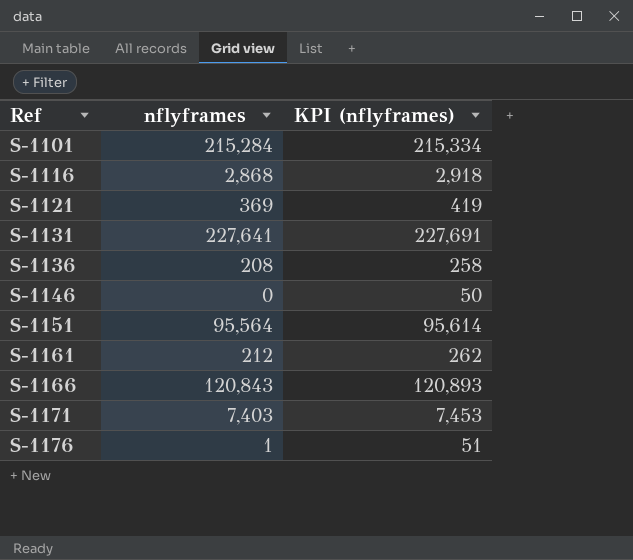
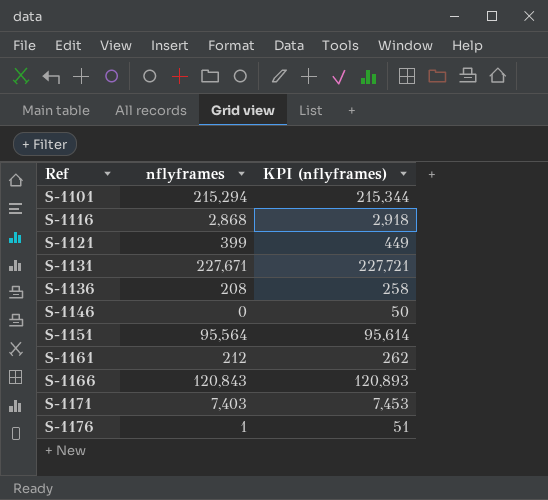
S-1101 | nflyframes: 215,284 -> 215,294
S-1101 | KPI (nflyframes): 215,334 -> 215,344
S-1121 | nflyframes: 369 -> 399
S-1121 | KPI (nflyframes): 419 -> 449
S-1131 | nflyframes: 227,641 -> 227,671
S-1131 | KPI (nflyframes): 227,691 -> 227,721

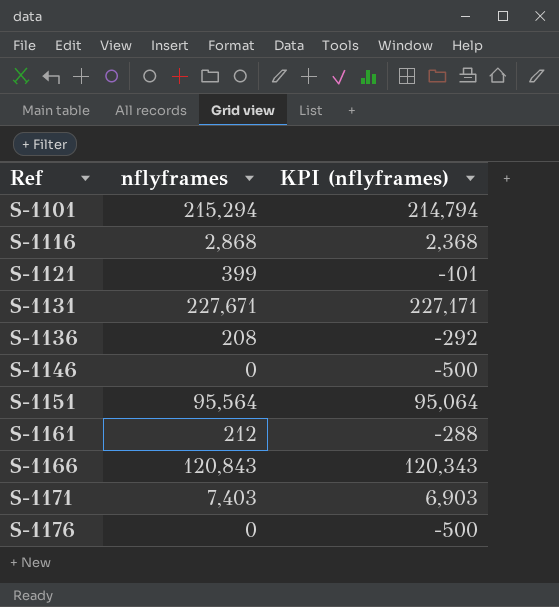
column KPI (nflyframes) | formula: [nflyframes] + 50 -> [nflyframes] - 500
S-1176 | nflyframes: 1 -> 0

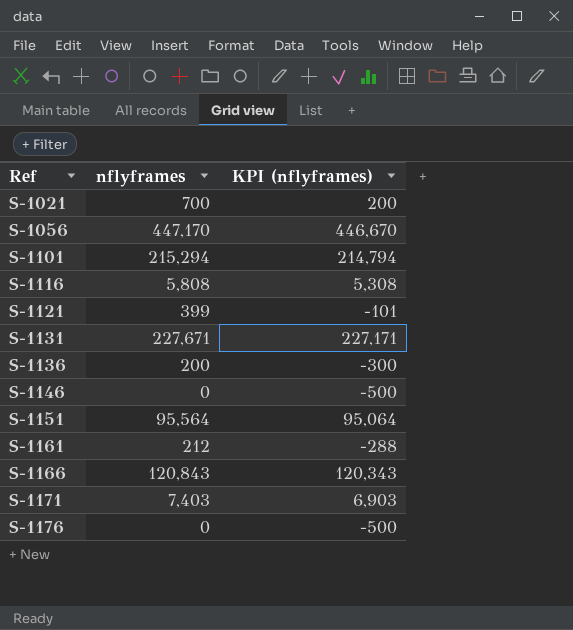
row S-1021: none -> 700 | 200
row S-1056: none -> 447,170 | 446,670
S-1116 | nflyframes: 2,868 -> 5,808
S-1116 | KPI (nflyframes): 2,368 -> 5,308
S-1136 | nflyframes: 208 -> 200
S-1136 | KPI (nflyframes): -292 -> -300

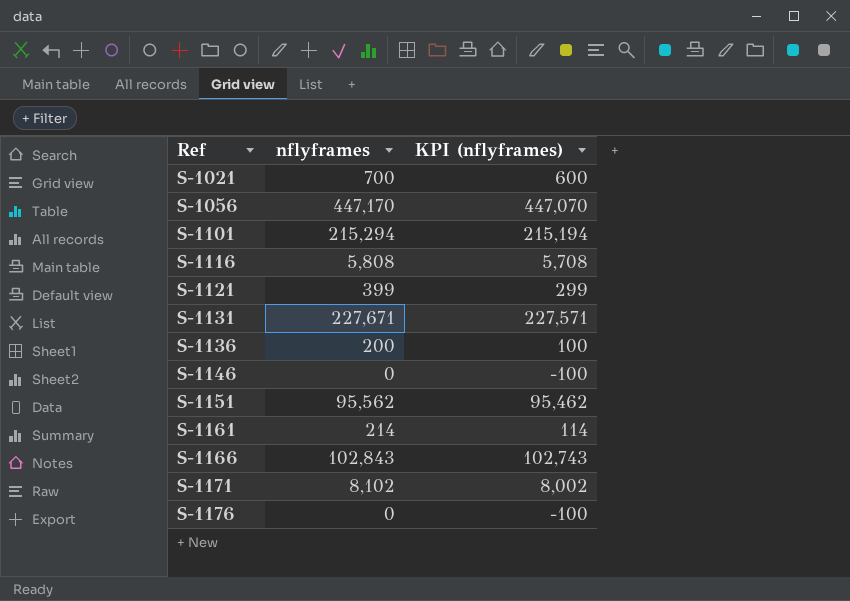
column KPI (nflyframes) | formula: [nflyframes] - 500 -> [nflyframes] - 100
S-1151 | nflyframes: 95,564 -> 95,562
S-1161 | nflyframes: 212 -> 214
S-1166 | nflyframes: 120,843 -> 102,843
S-1171 | nflyframes: 7,403 -> 8,102

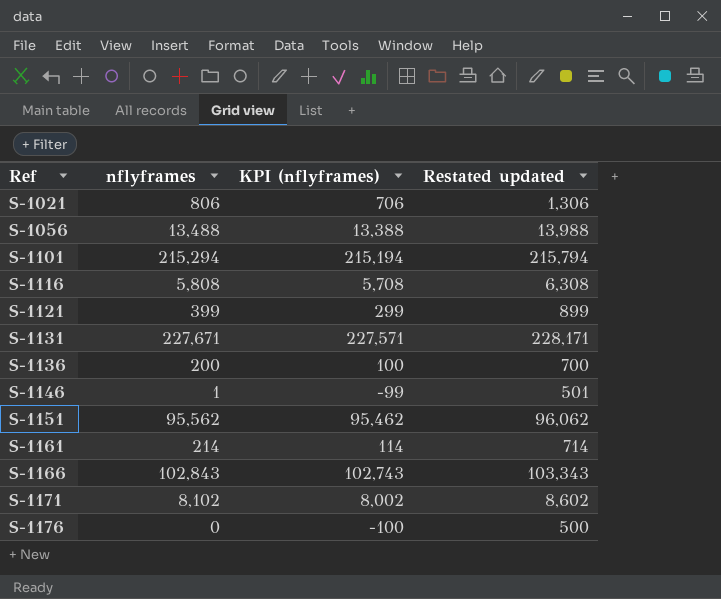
column Restated updated | formula: none -> [nflyframes] + 500
S-1021 | nflyframes: 700 -> 806
S-1021 | KPI (nflyframes): 600 -> 706
S-1056 | nflyframes: 447,170 -> 13,488
S-1056 | KPI (nflyframes): 447,070 -> 13,388
S-1146 | nflyframes: 0 -> 1
S-1146 | KPI (nflyframes): -100 -> -99

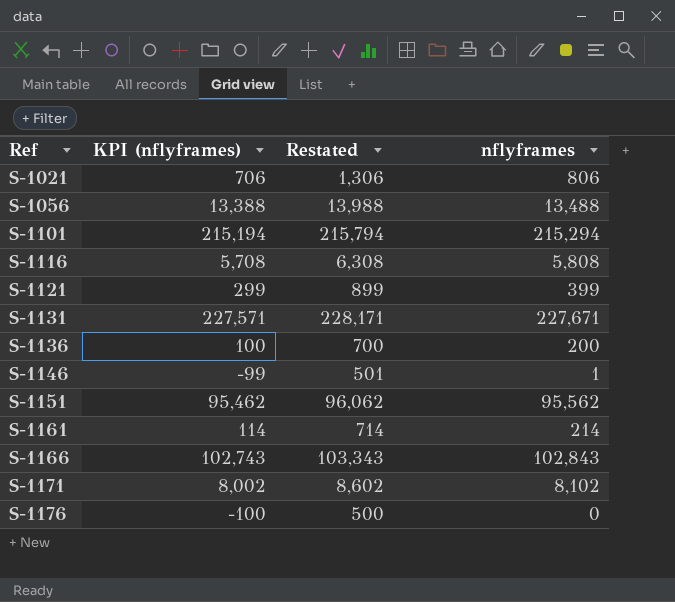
column name: Restated updated -> Restated
column nflyframes | position: 2 -> 4

